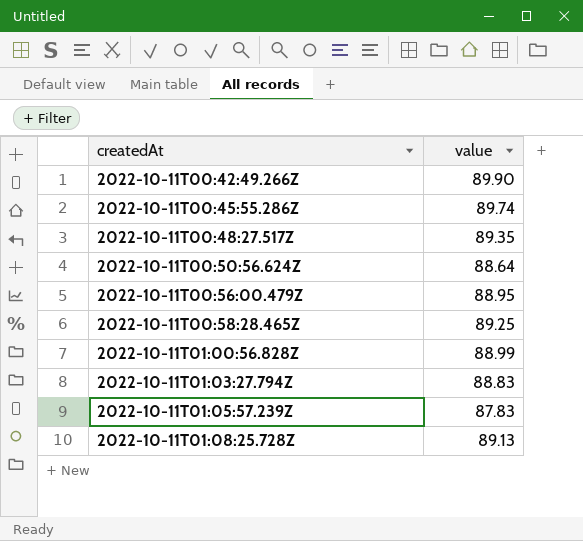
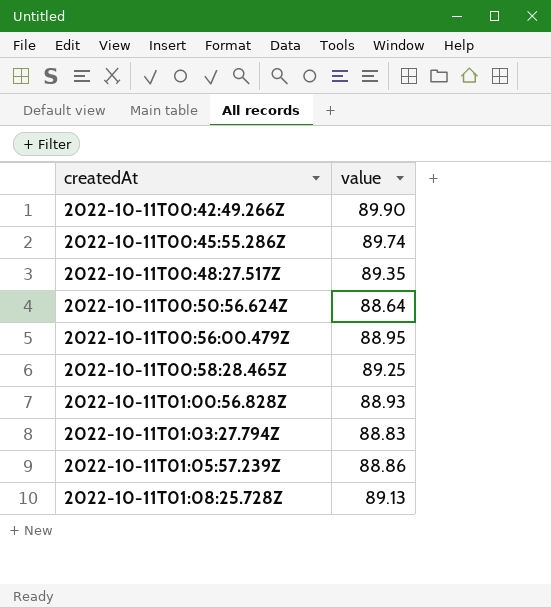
2022-10-11T01:00:56.828Z | value: 88.99 -> 88.93
2022-10-11T01:05:57.239Z | value: 87.83 -> 88.86

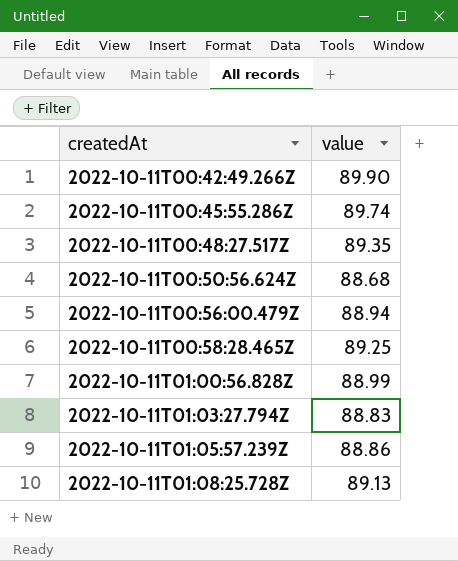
2022-10-11T00:50:56.624Z | value: 88.64 -> 88.68
2022-10-11T00:56:00.479Z | value: 88.95 -> 88.94
2022-10-11T01:00:56.828Z | value: 88.93 -> 88.99

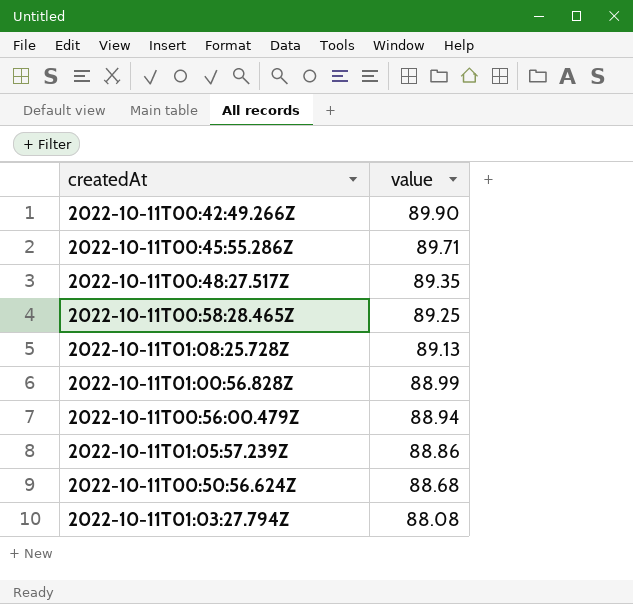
row order: createdAt ascending -> value descending
2022-10-11T00:45:55.286Z | value: 89.74 -> 89.71
2022-10-11T01:03:27.794Z | value: 88.83 -> 88.08

